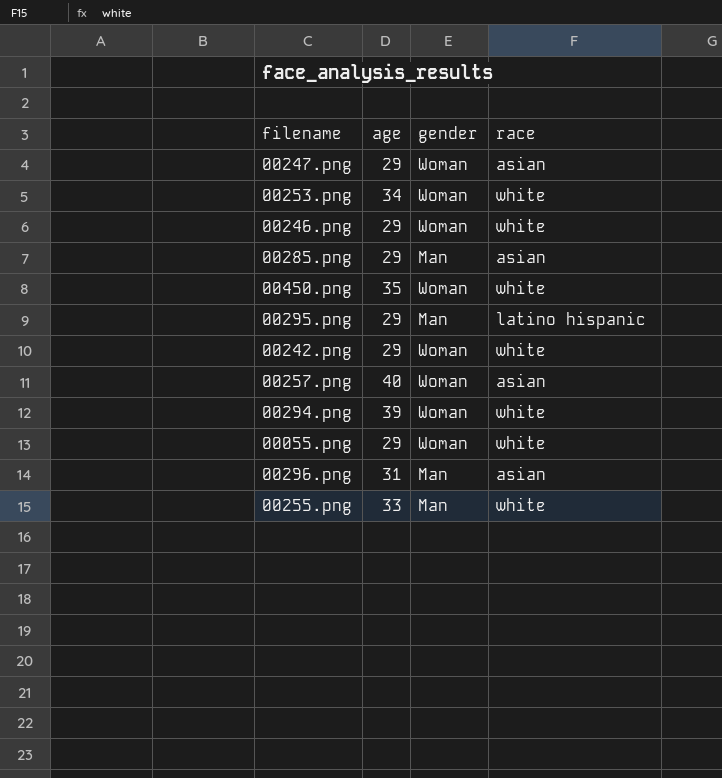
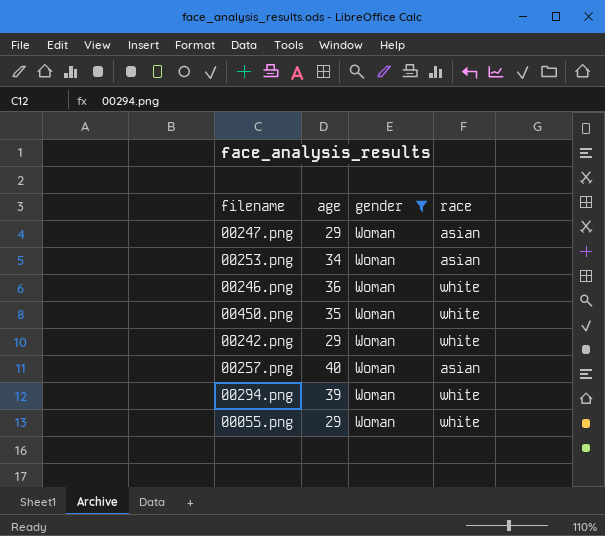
filter: none -> gender = Woman
00253.png | race: white -> asian
00246.png | age: 29 -> 36

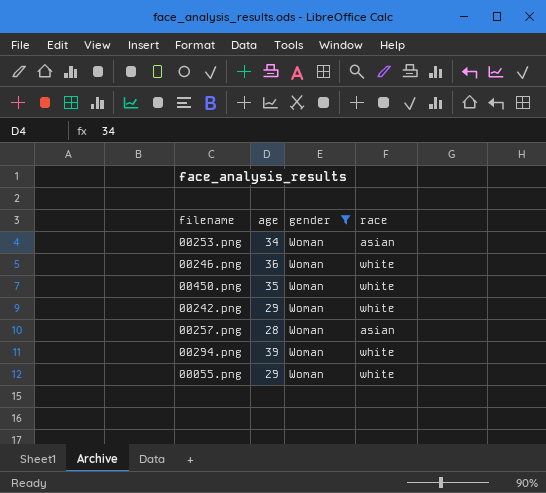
row 00247.png: 29 | Woman | asian -> none
00257.png | age: 40 -> 28

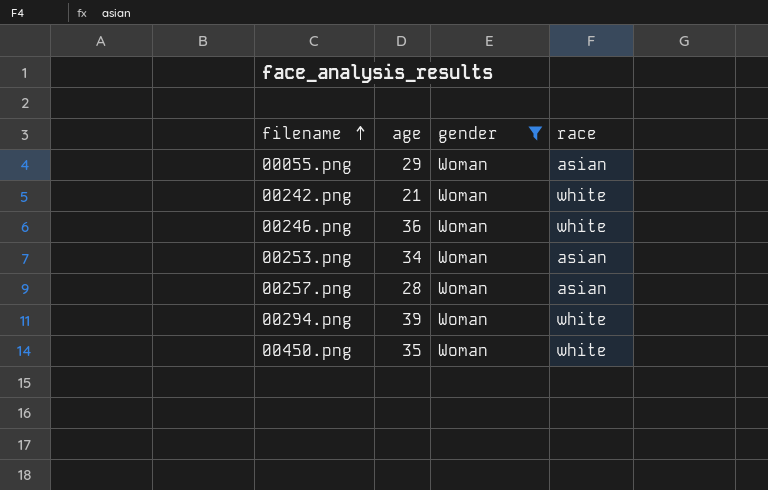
row order: none -> filename ascending
00055.png | race: white -> asian
00242.png | age: 29 -> 21

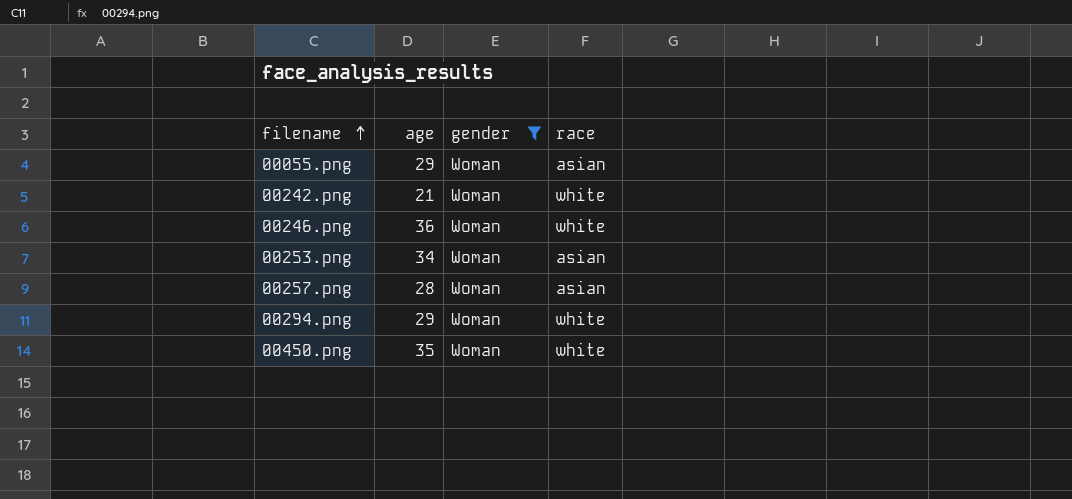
00294.png | age: 39 -> 29

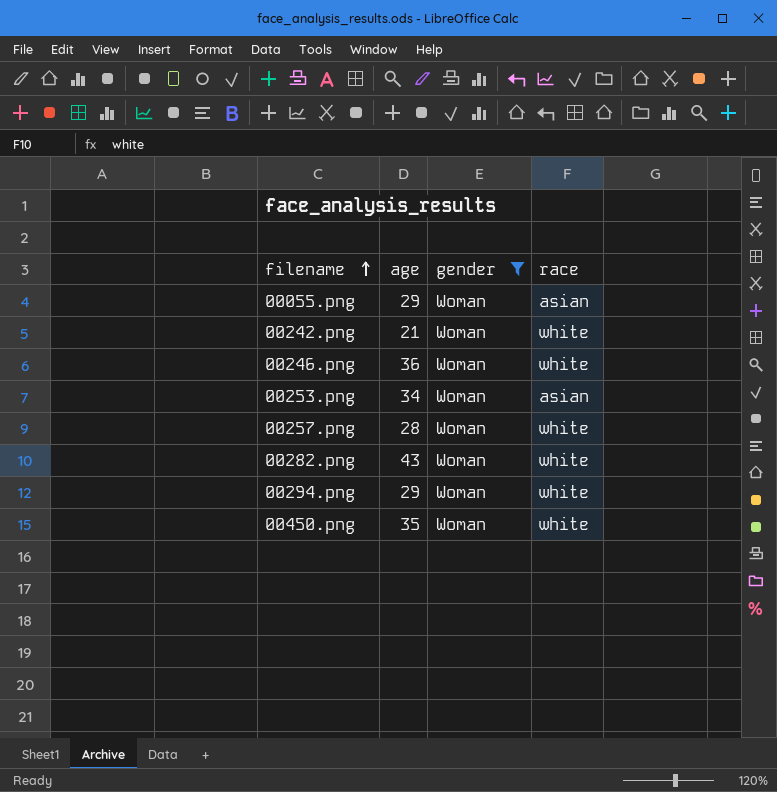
00257.png | race: asian -> white
row 00282.png: none -> 43 | Woman | white

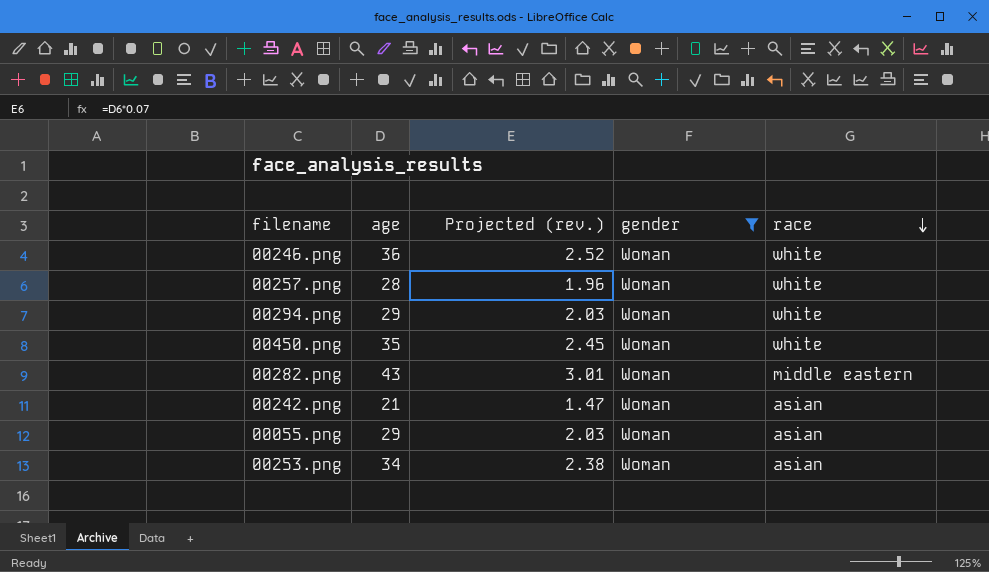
row order: filename ascending -> race descending
column Projected (rev.) | formula: none -> [age] * 0.07
00282.png | race: white -> middle eastern
00242.png | race: white -> asian

